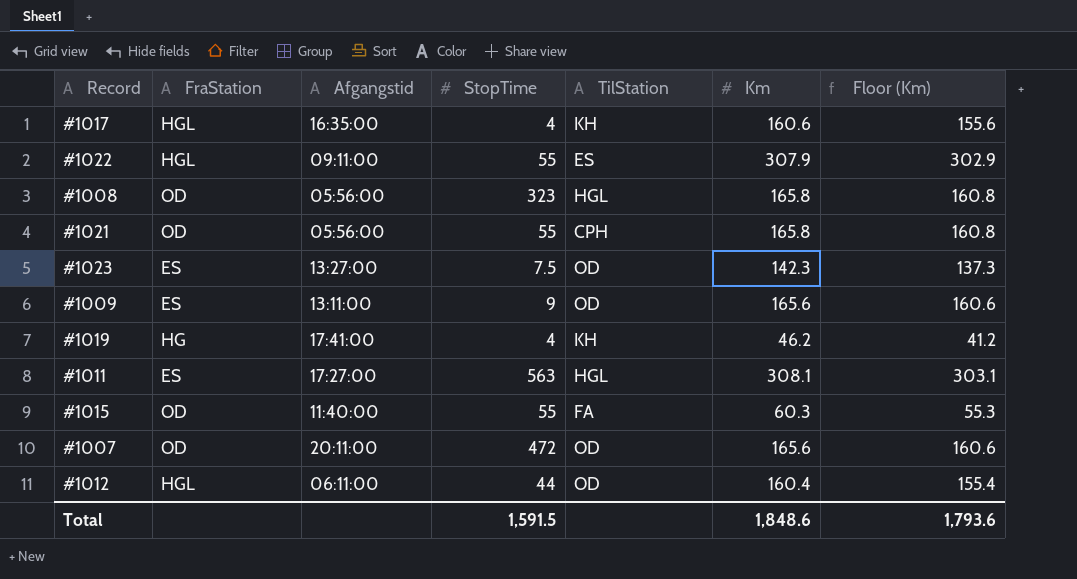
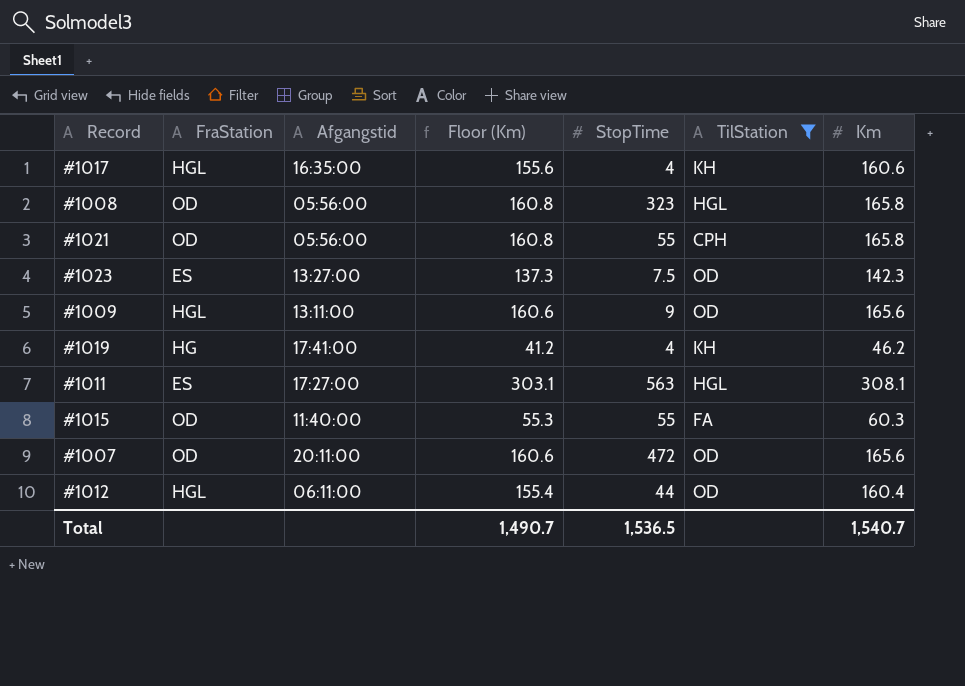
filter: none -> TilStation != ES
column Floor (Km) | position: 7 -> 4
#1009 | FraStation: ES -> HGL
Total | Floor (Km): 1,793.6 -> 1,490.7
Total | StopTime: 1,591.5 -> 1,536.5
Total | Km: 1,848.6 -> 1,540.7

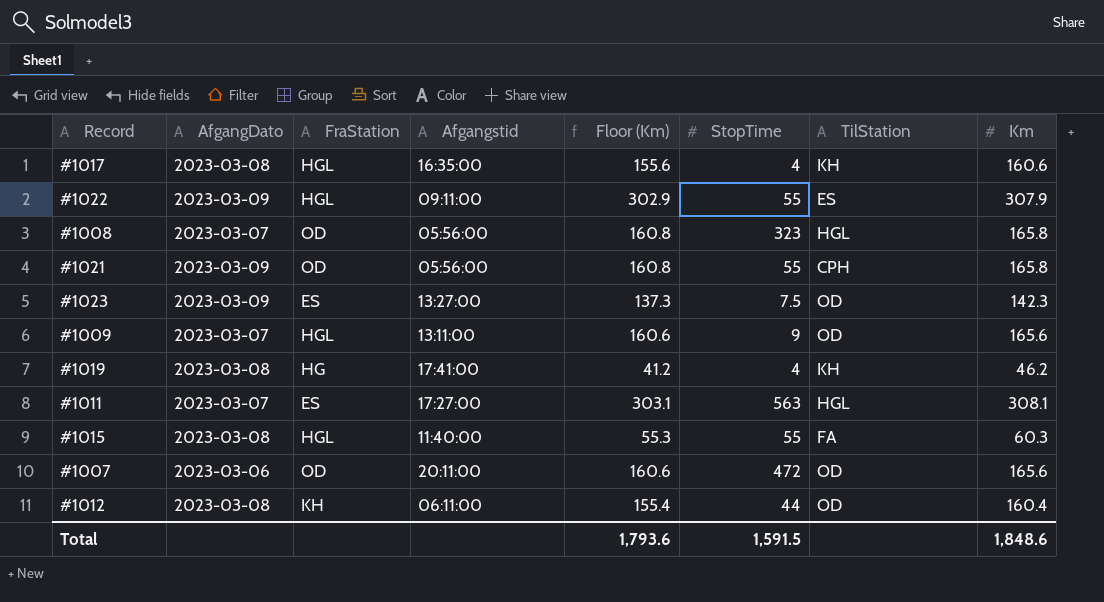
filter: TilStation != ES -> none
column AfgangDato | position: none -> 2
#1015 | FraStation: OD -> HGL
#1012 | FraStation: HGL -> KH
Total | Floor (Km): 1,490.7 -> 1,793.6
Total | StopTime: 1,536.5 -> 1,591.5
Total | Km: 1,540.7 -> 1,848.6

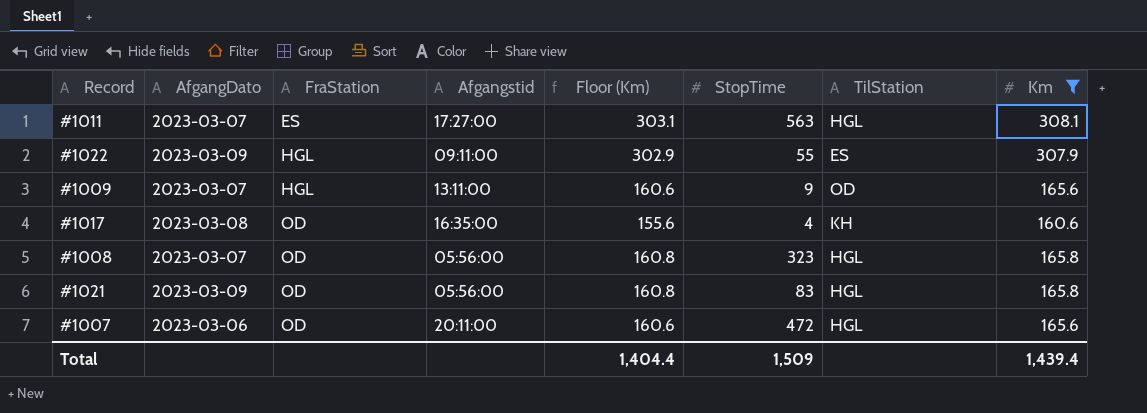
filter: none -> Km >= 160.6
row order: none -> FraStation ascending
#1017 | FraStation: HGL -> OD
#1021 | StopTime: 55 -> 83
#1021 | TilStation: CPH -> HGL
#1007 | TilStation: OD -> HGL
Total | Floor (Km): 1,793.6 -> 1,404.4
Total | StopTime: 1,591.5 -> 1,509
Total | Km: 1,848.6 -> 1,439.4

